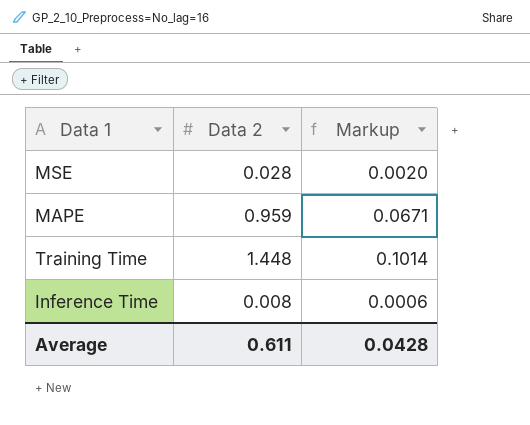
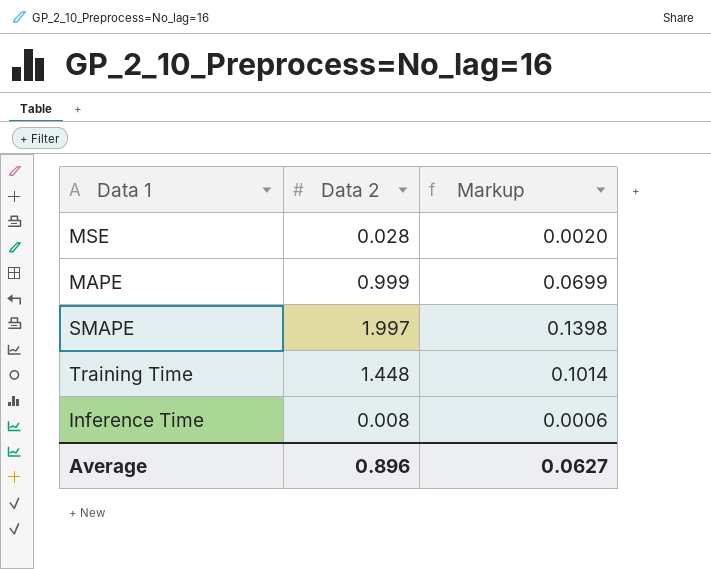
MAPE | Data 2: 0.959 -> 0.999
MAPE | Markup: 0.0671 -> 0.0699
row SMAPE: none -> 1.997 | 0.1398
Average | Data 2: 0.611 -> 0.896
Average | Markup: 0.0428 -> 0.0627

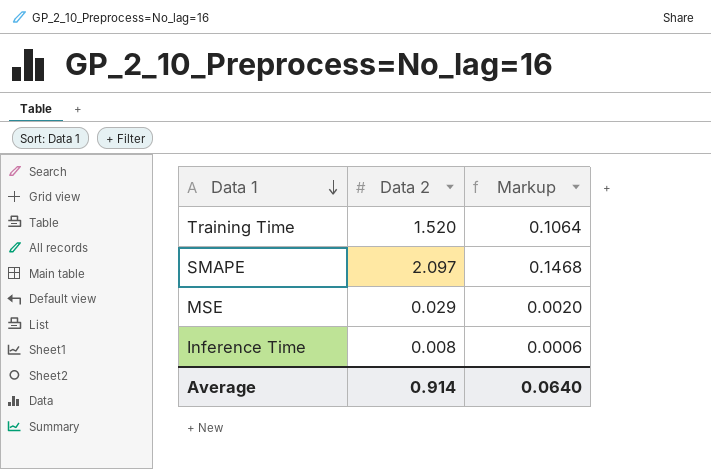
row order: none -> Data 1 descending
row MAPE: 0.999 | 0.0699 -> none
Training Time | Data 2: 1.448 -> 1.520
Training Time | Markup: 0.1014 -> 0.1064
SMAPE | Data 2: 1.997 -> 2.097
SMAPE | Markup: 0.1398 -> 0.1468
MSE | Data 2: 0.028 -> 0.029
Average | Data 2: 0.896 -> 0.914
Average | Markup: 0.0627 -> 0.0640

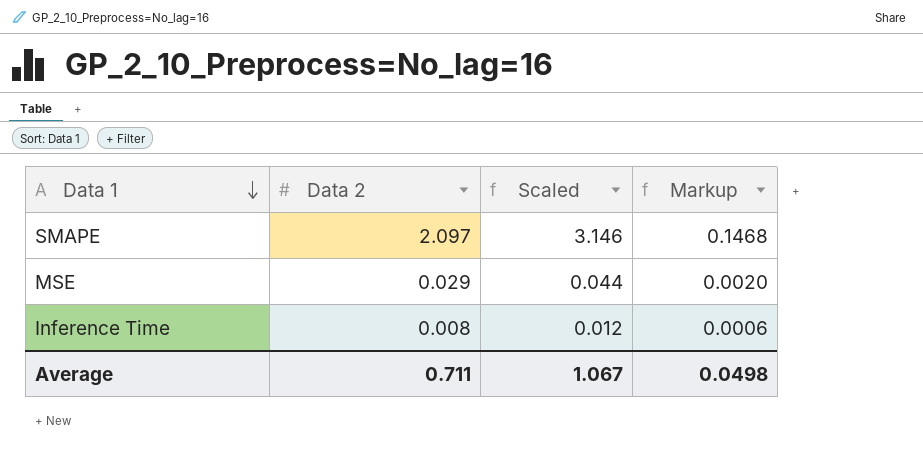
column Scaled | formula: none -> [Data 2] * 1.5
row Training Time: 1.520 | 0.1064 -> none
Average | Data 2: 0.914 -> 0.711
Average | Markup: 0.0640 -> 0.0498

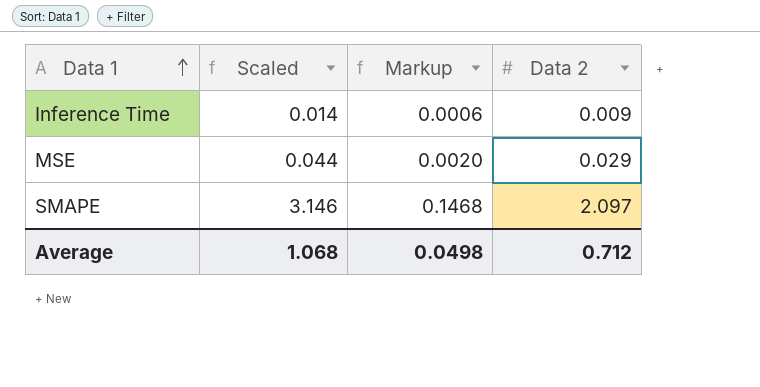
row order: Data 1 descending -> Data 1 ascending
column Data 2 | position: 2 -> 4
Inference Time | Scaled: 0.012 -> 0.014
Inference Time | Data 2: 0.008 -> 0.009
Average | Scaled: 1.067 -> 1.068
Average | Data 2: 0.711 -> 0.712

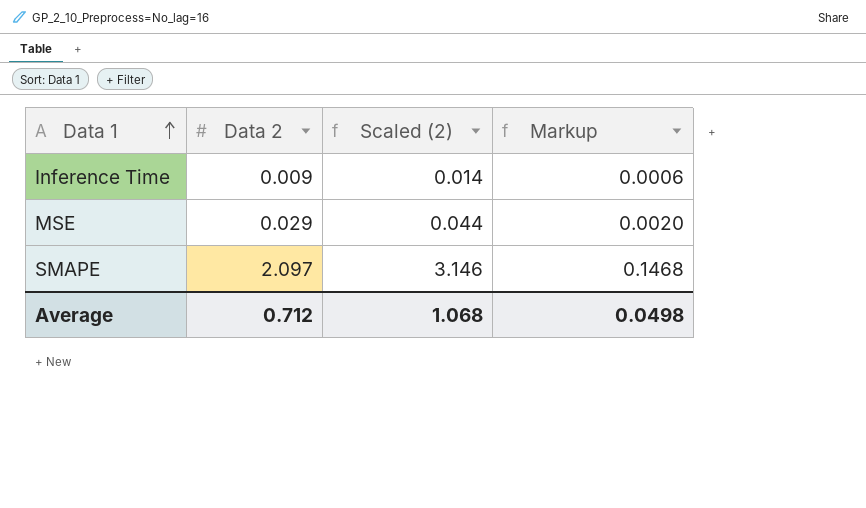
column Data 2 | position: 4 -> 2
column name: Scaled -> Scaled (2)

